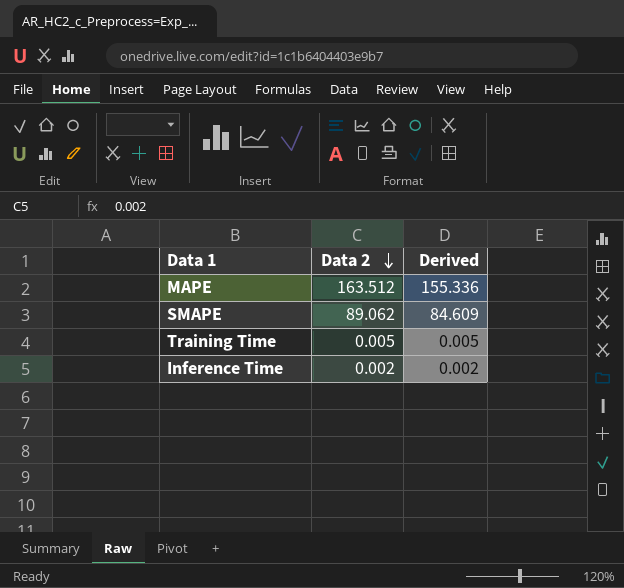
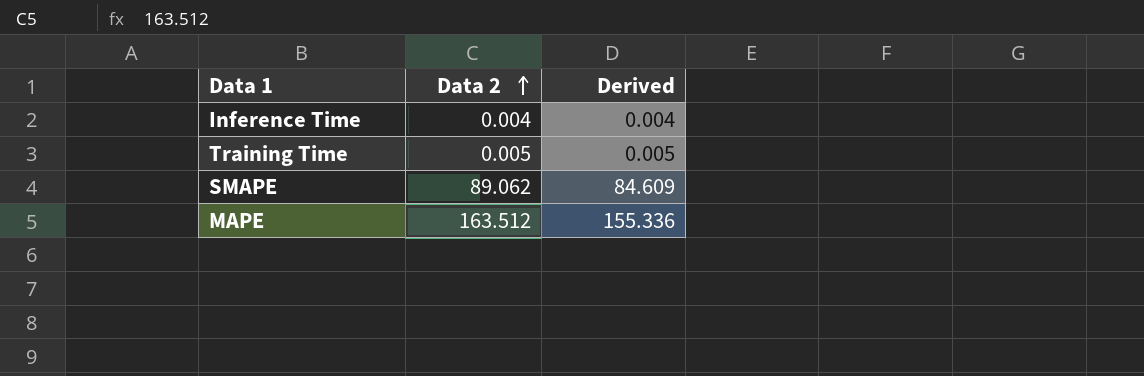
row order: Data 2 descending -> Data 2 ascending
Inference Time | Data 2: 0.002 -> 0.004
Inference Time | Derived: 0.002 -> 0.004

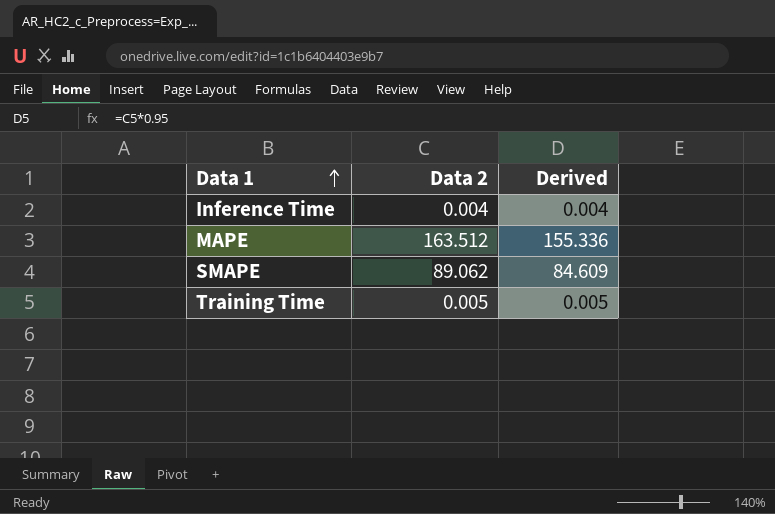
row order: Data 2 ascending -> Data 1 ascending

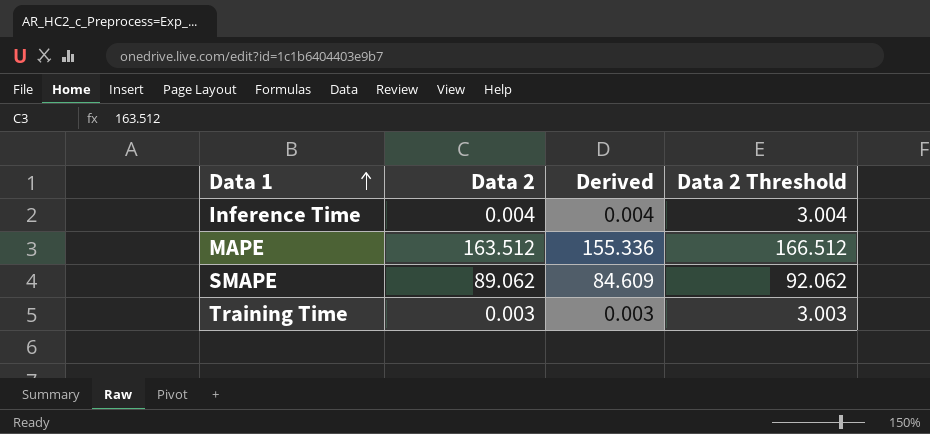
column Data 2 Threshold | formula: none -> [Data 2] + 3
Training Time | Data 2: 0.005 -> 0.003
Training Time | Derived: 0.005 -> 0.003

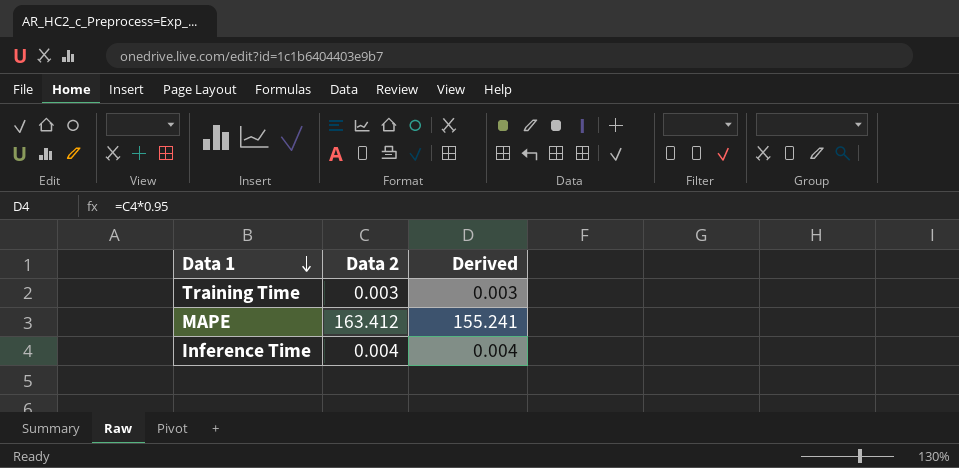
row order: Data 1 ascending -> Data 1 descending
column Data 2 Threshold | formula: [Data 2] + 3 -> none
row SMAPE: 89.062 | 84.609 | 92.062 -> none
MAPE | Data 2: 163.512 -> 163.412
MAPE | Derived: 155.336 -> 155.241

